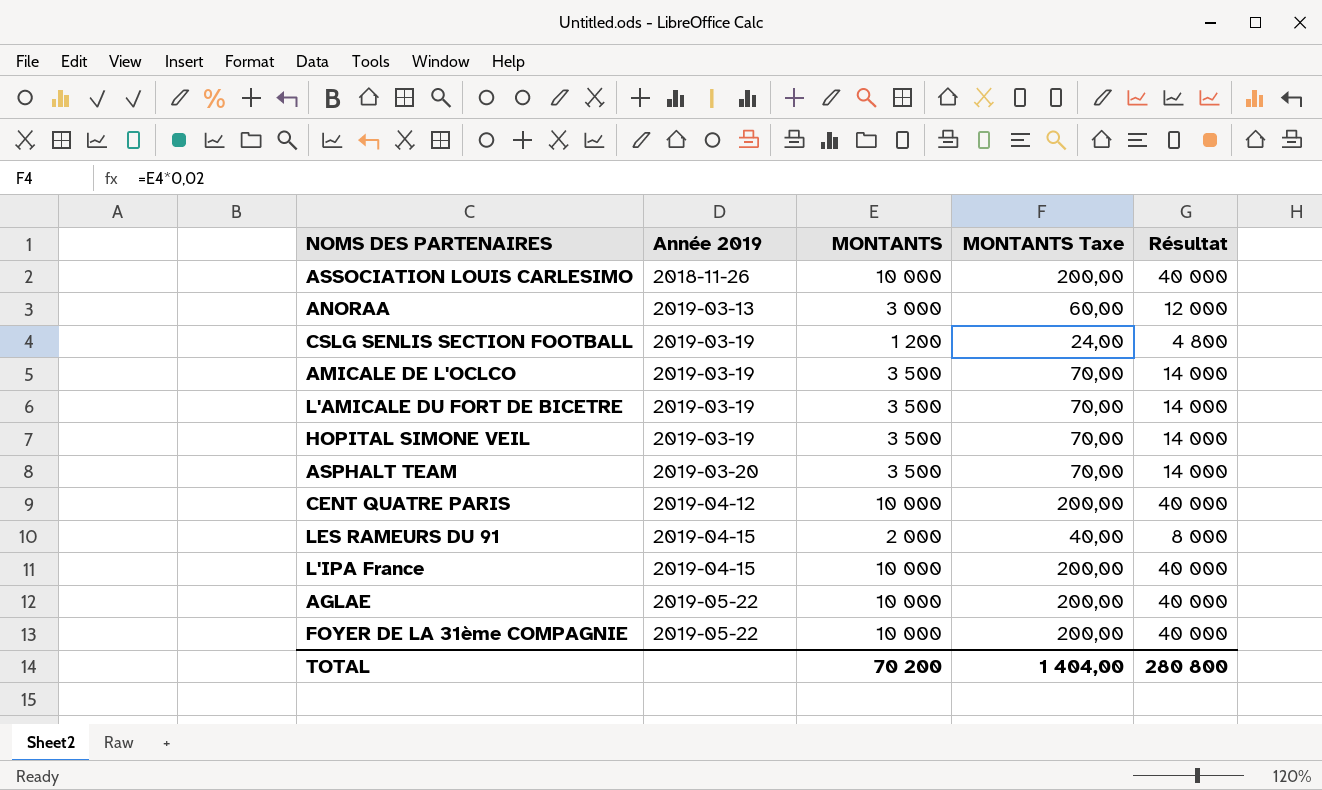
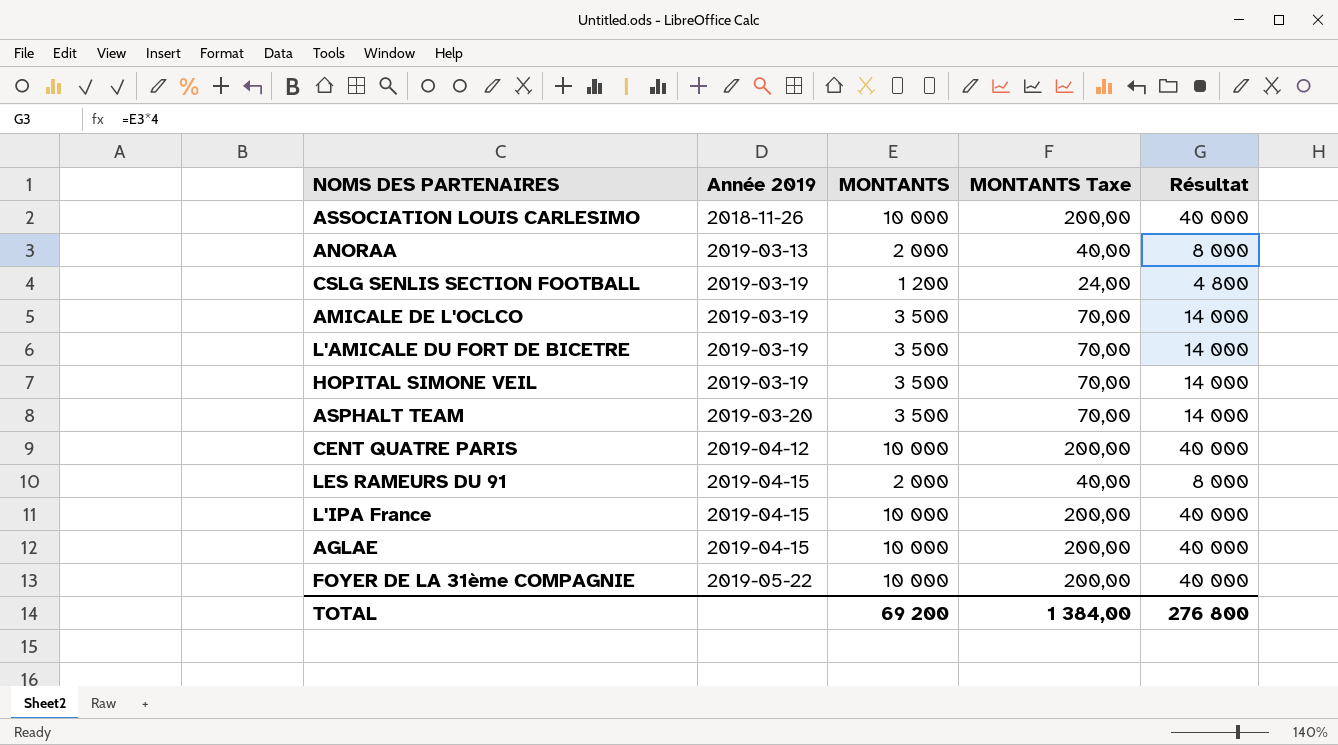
ANORAA | MONTANTS: 3 000 -> 2 000
ANORAA | MONTANTS Taxe: 60,00 -> 40,00
ANORAA | Résultat: 12 000 -> 8 000
AGLAE | Année 2019: 2019-05-22 -> 2019-04-15
TOTAL | MONTANTS: 70 200 -> 69 200
TOTAL | MONTANTS Taxe: 1 404,00 -> 1 384,00
TOTAL | Résultat: 280 800 -> 276 800

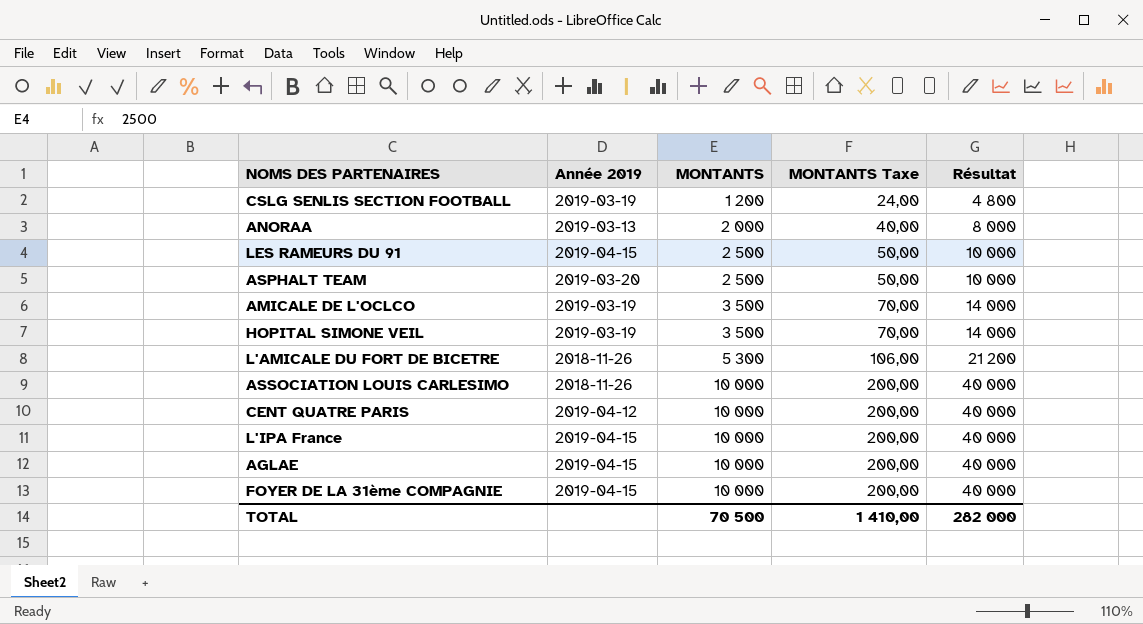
row order: Année 2019 ascending -> MONTANTS ascending
LES RAMEURS DU 91 | MONTANTS: 2 000 -> 2 500
LES RAMEURS DU 91 | MONTANTS Taxe: 40,00 -> 50,00
LES RAMEURS DU 91 | Résultat: 8 000 -> 10 000
ASPHALT TEAM | MONTANTS: 3 500 -> 2 500
ASPHALT TEAM | MONTANTS Taxe: 70,00 -> 50,00
ASPHALT TEAM | Résultat: 14 000 -> 10 000
L'AMICALE DU FORT DE BICETRE | Année 2019: 2019-03-19 -> 2018-11-26
L'AMICALE DU FORT DE BICETRE | MONTANTS: 3 500 -> 5 300
L'AMICALE DU FORT DE BICETRE | MONTANTS Taxe: 70,00 -> 106,00
L'AMICALE DU FORT DE BICETRE | Résultat: 14 000 -> 21 200
FOYER DE LA 31ème COMPAGNIE | Année 2019: 2019-05-22 -> 2019-04-15
TOTAL | MONTANTS: 69 200 -> 70 500
TOTAL | MONTANTS Taxe: 1 384,00 -> 1 410,00
TOTAL | Résultat: 276 800 -> 282 000

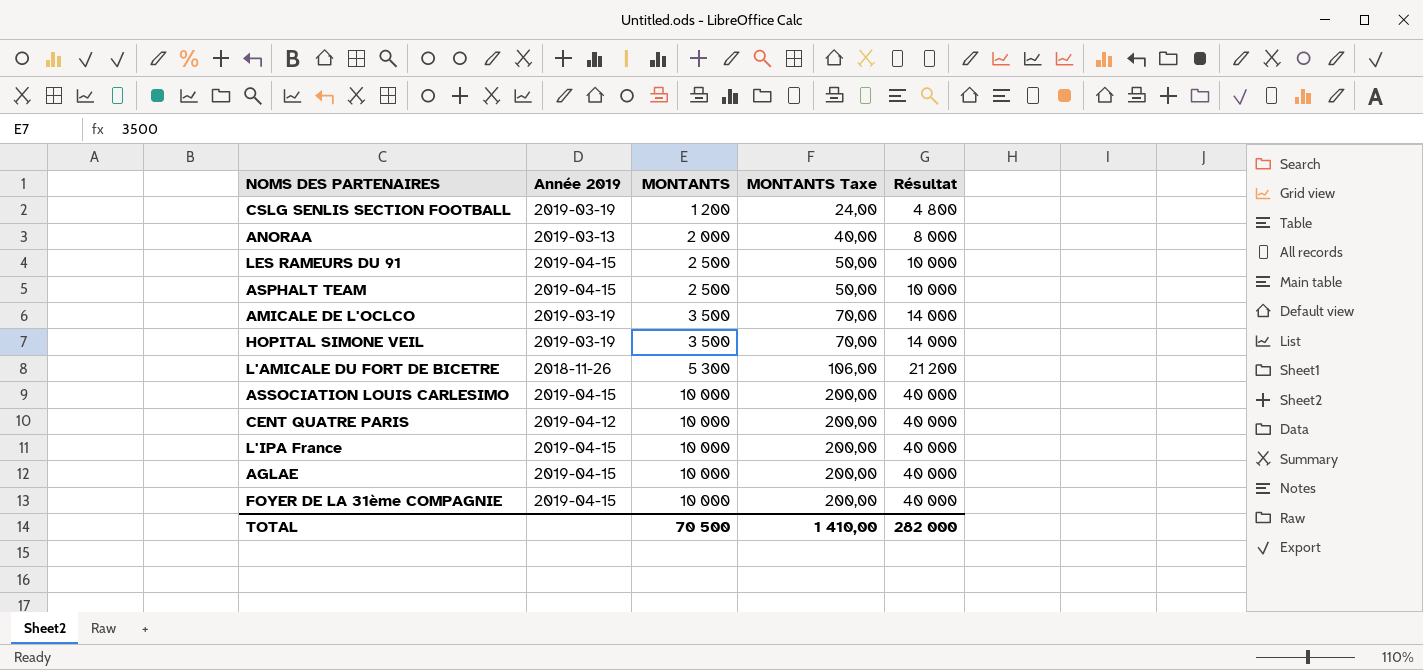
ASPHALT TEAM | Année 2019: 2019-03-20 -> 2019-04-15
ASSOCIATION LOUIS CARLESIMO | Année 2019: 2018-11-26 -> 2019-04-15

